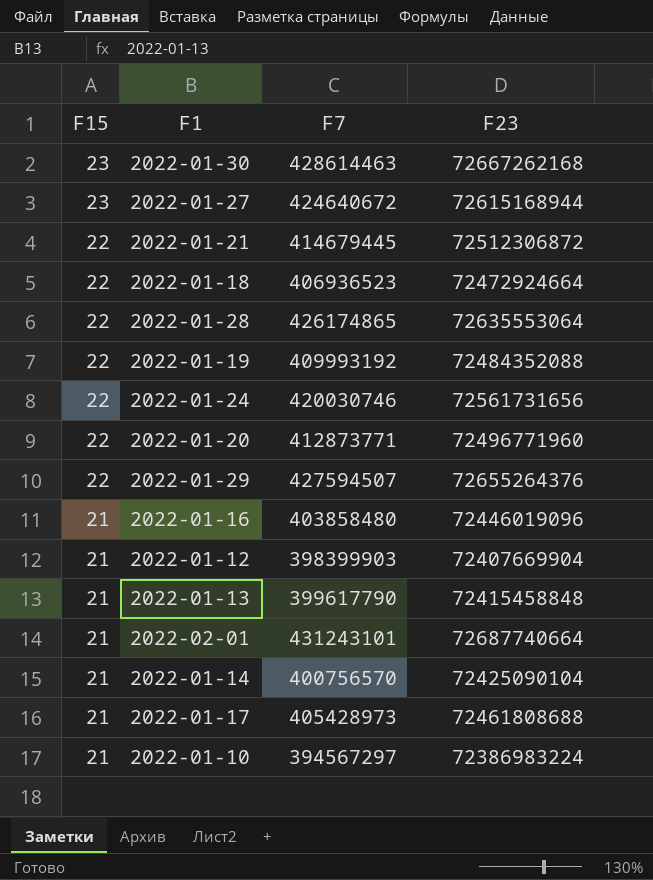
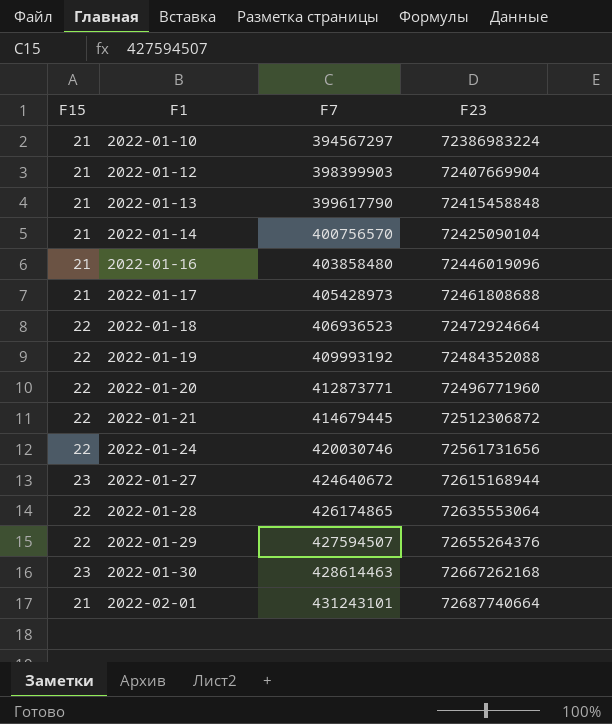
row order: F15 descending -> F1 ascending

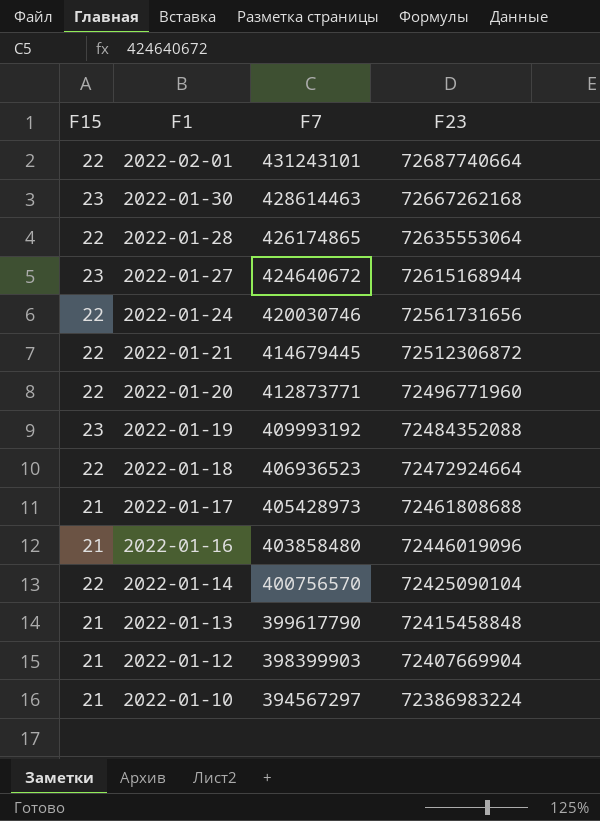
row order: F1 ascending -> F1 descending
row 2022-01-29: 22 | 427594507 | 72655264376 -> none
2022-02-01 | F15: 21 -> 22
2022-01-19 | F15: 22 -> 23
2022-01-14 | F15: 21 -> 22

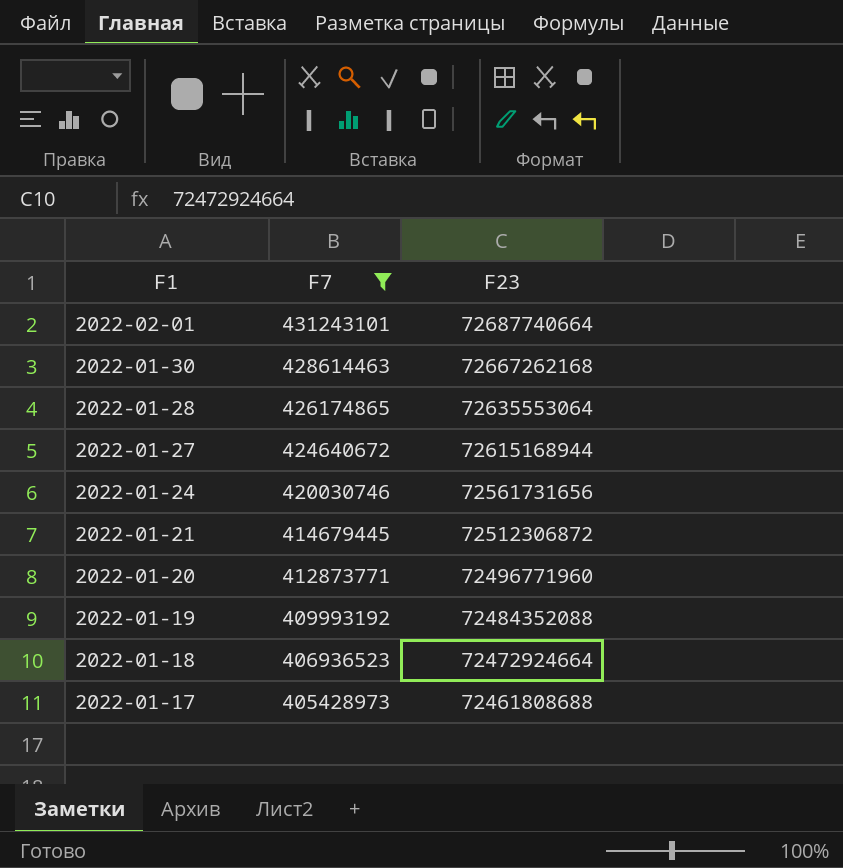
filter: none -> F7 >= 405428973
column F15 | position: 1 -> none

